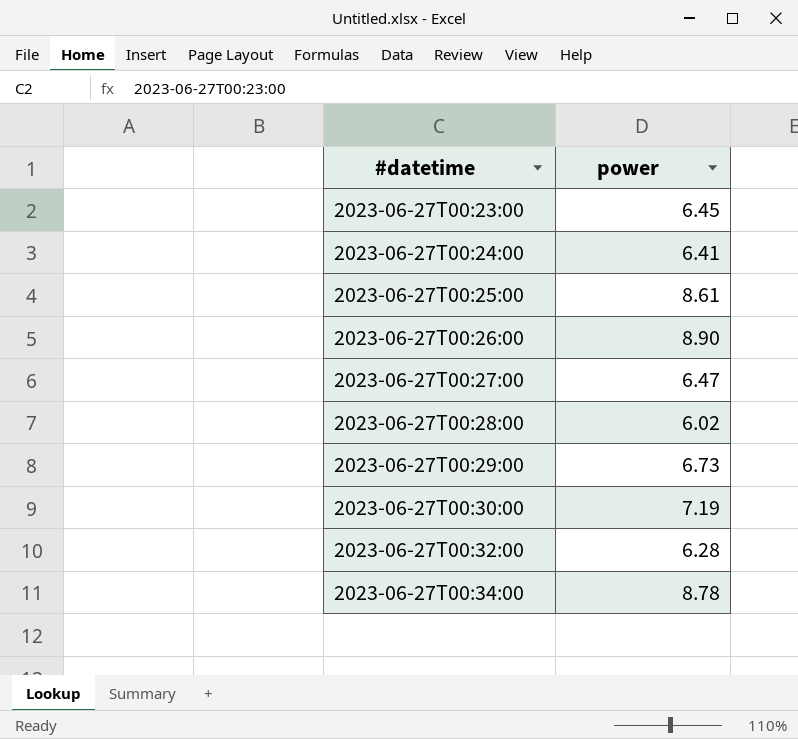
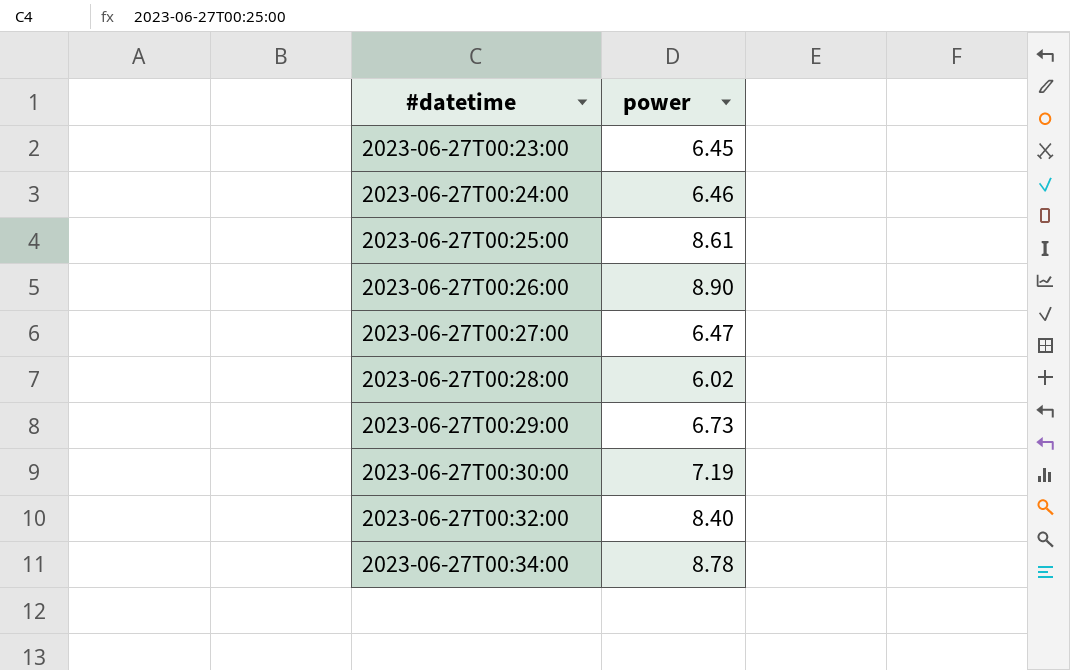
2023-06-27T00:24:00 | power: 6.41 -> 6.46
2023-06-27T00:32:00 | power: 6.28 -> 8.40

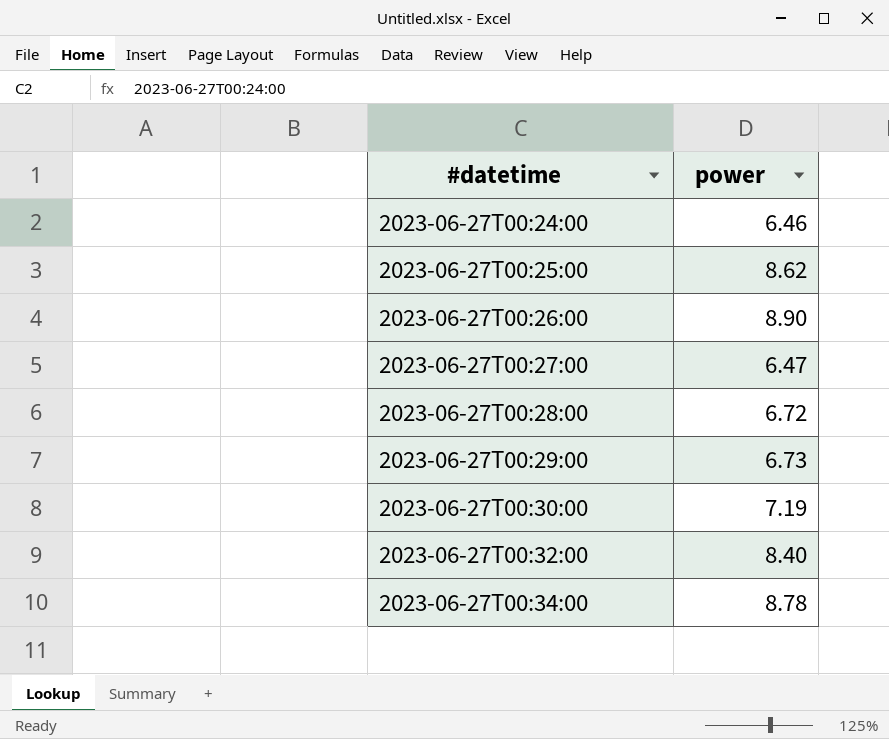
row 2023-06-27T00:23:00: 6.45 -> none
2023-06-27T00:25:00 | power: 8.61 -> 8.62
2023-06-27T00:28:00 | power: 6.02 -> 6.72

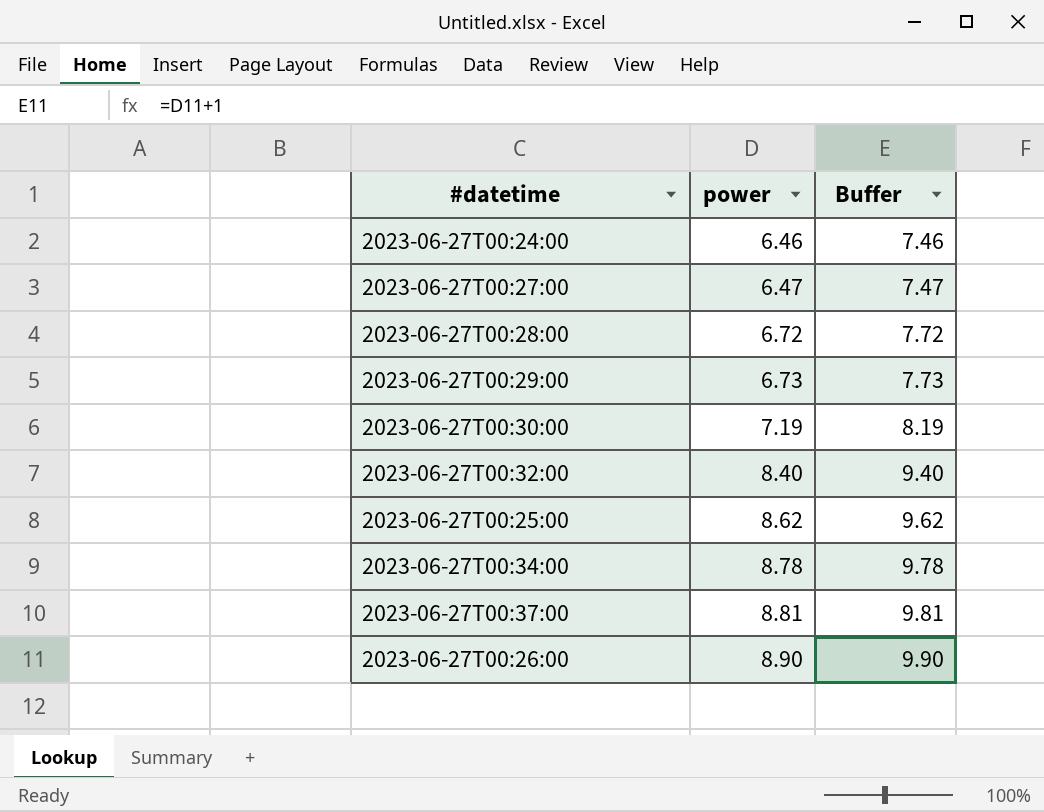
row order: #datetime ascending -> power ascending
column Buffer | formula: none -> [power] + 1
row 2023-06-27T00:37:00: none -> 8.81 | 9.81

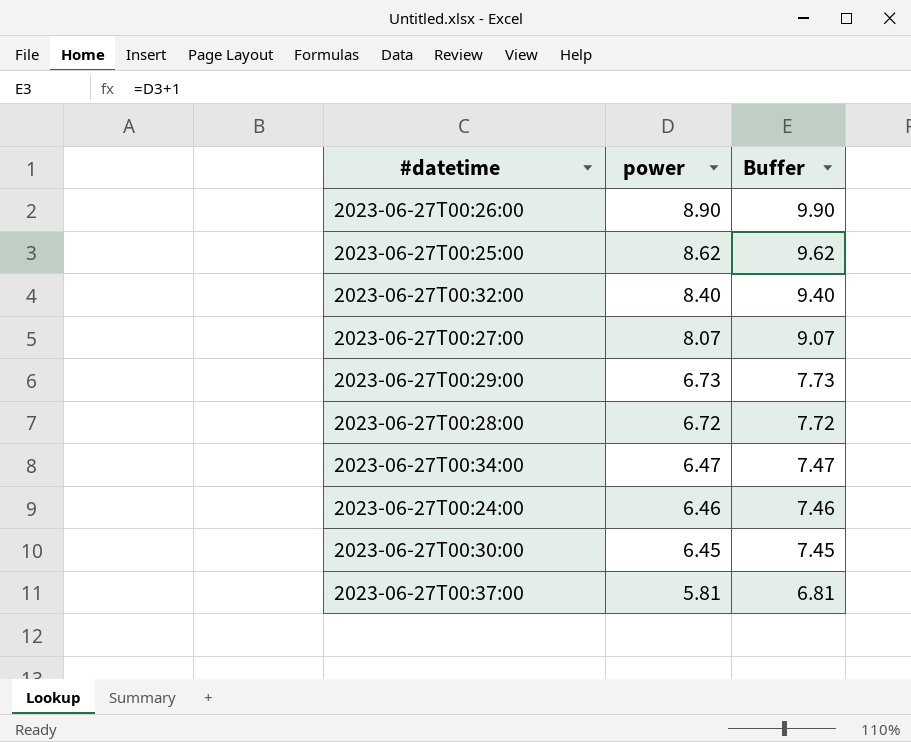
row order: power ascending -> power descending
2023-06-27T00:27:00 | power: 6.47 -> 8.07
2023-06-27T00:27:00 | Buffer: 7.47 -> 9.07
2023-06-27T00:34:00 | power: 8.78 -> 6.47
2023-06-27T00:34:00 | Buffer: 9.78 -> 7.47
2023-06-27T00:30:00 | power: 7.19 -> 6.45
2023-06-27T00:30:00 | Buffer: 8.19 -> 7.45
2023-06-27T00:37:00 | power: 8.81 -> 5.81
2023-06-27T00:37:00 | Buffer: 9.81 -> 6.81

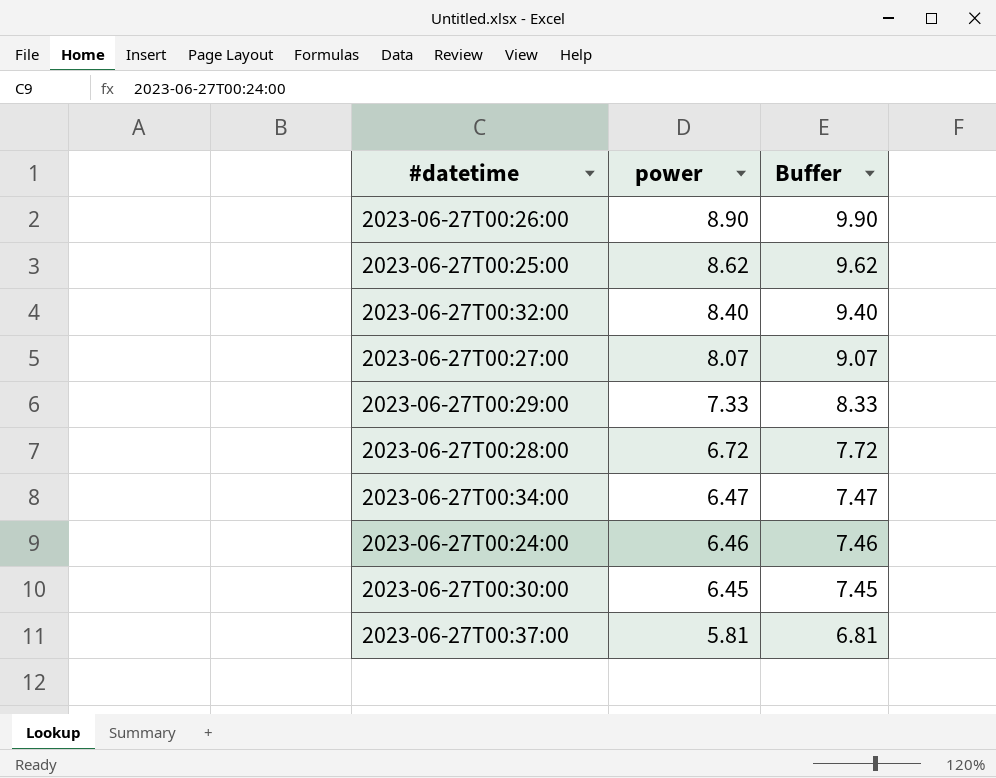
2023-06-27T00:29:00 | power: 6.73 -> 7.33
2023-06-27T00:29:00 | Buffer: 7.73 -> 8.33

